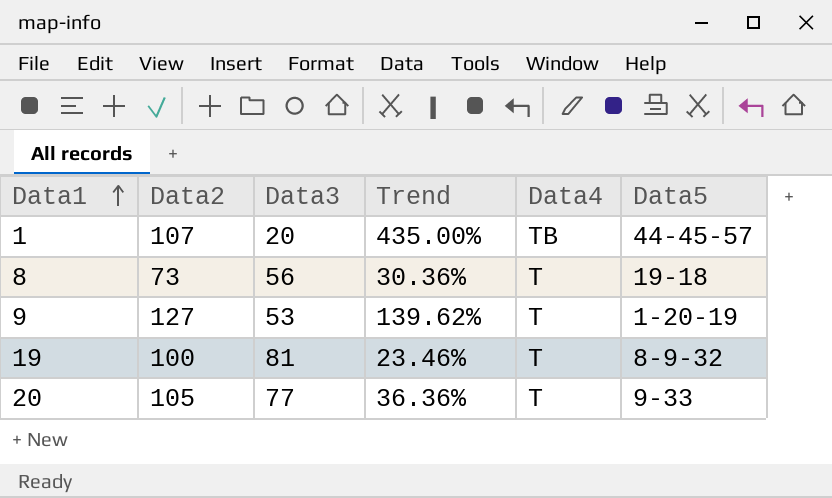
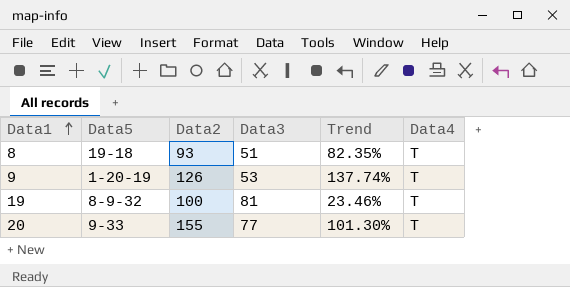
column Data5 | position: 6 -> 2
row 1: 107 | 20 | 435.00% | TB | 44-45-57 -> none
8 | Data2: 73 -> 93
8 | Data3: 56 -> 51
8 | Trend: 30.36% -> 82.35%
9 | Data2: 127 -> 126
9 | Trend: 139.62% -> 137.74%
20 | Data2: 105 -> 155
20 | Trend: 36.36% -> 101.30%

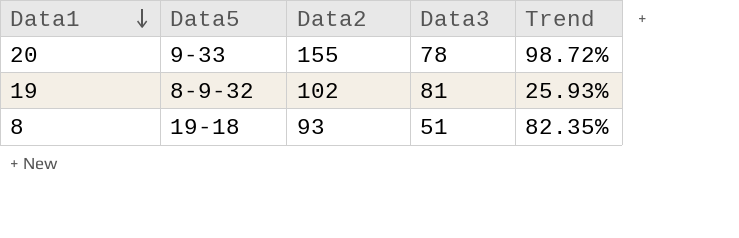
row order: Data1 ascending -> Data1 descending
column Data4 | position: 6 -> none
row 9: 1-20-19 | 126 | 53 | 137.74% | T -> none
20 | Data3: 77 -> 78
20 | Trend: 101.30% -> 98.72%
19 | Data2: 100 -> 102
19 | Trend: 23.46% -> 25.93%

